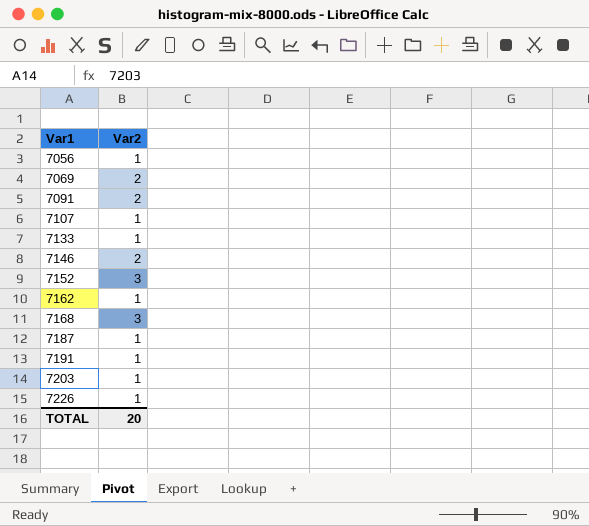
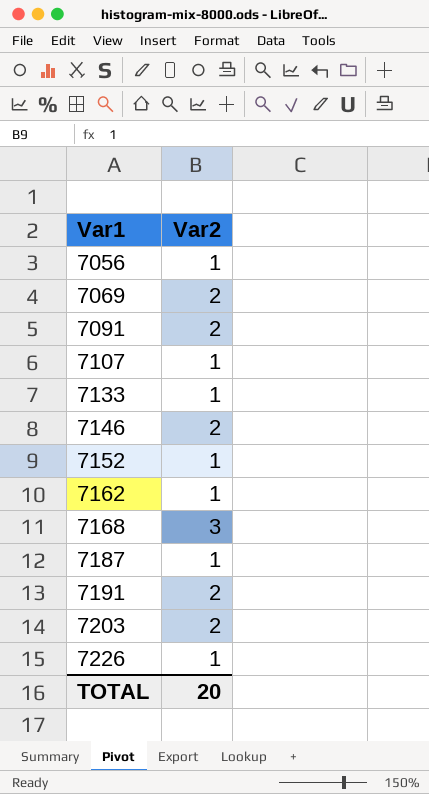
7152 | Var2: 3 -> 1
7191 | Var2: 1 -> 2
7203 | Var2: 1 -> 2

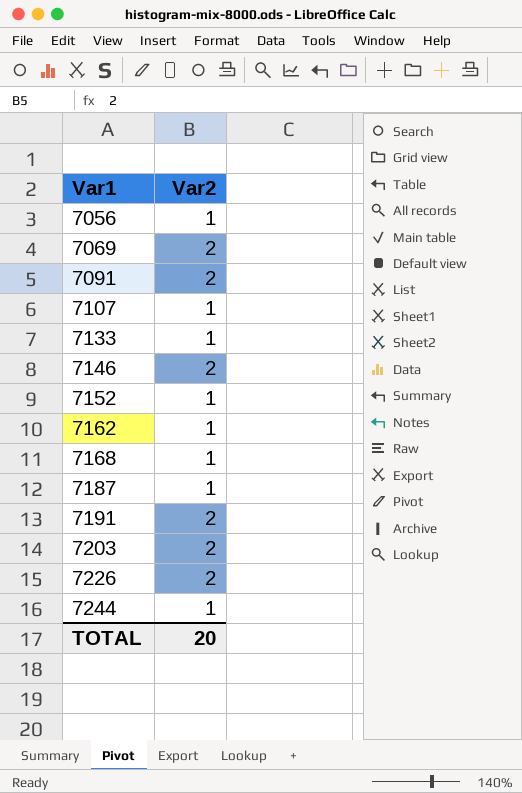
7168 | Var2: 3 -> 1
7226 | Var2: 1 -> 2
row 7244: none -> 1

